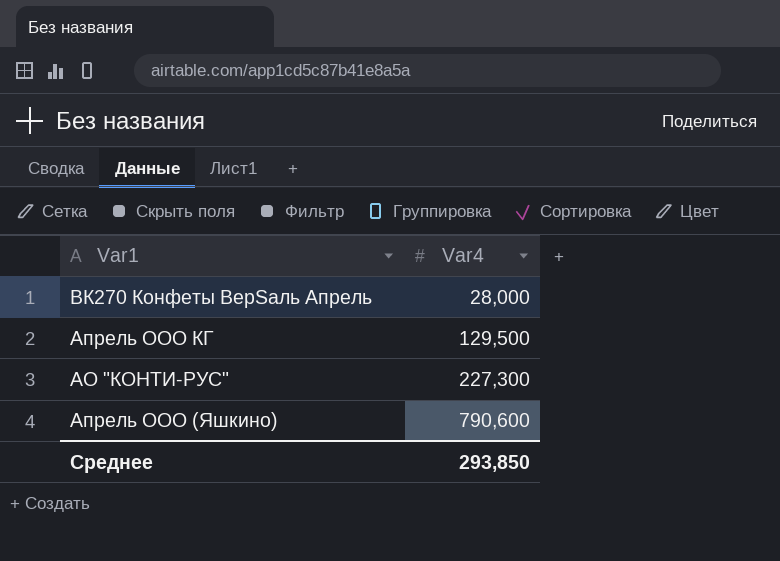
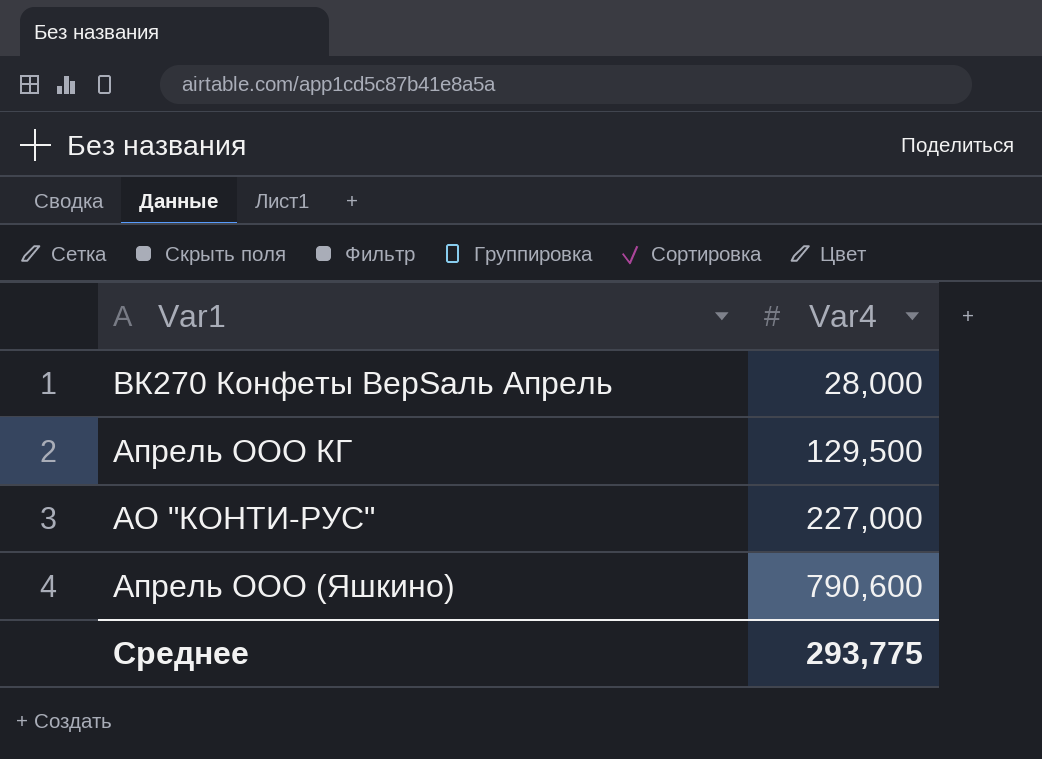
АО "КОНТИ-РУС" | Var4: 227,300 -> 227,000
Среднее | Var4: 293,850 -> 293,775

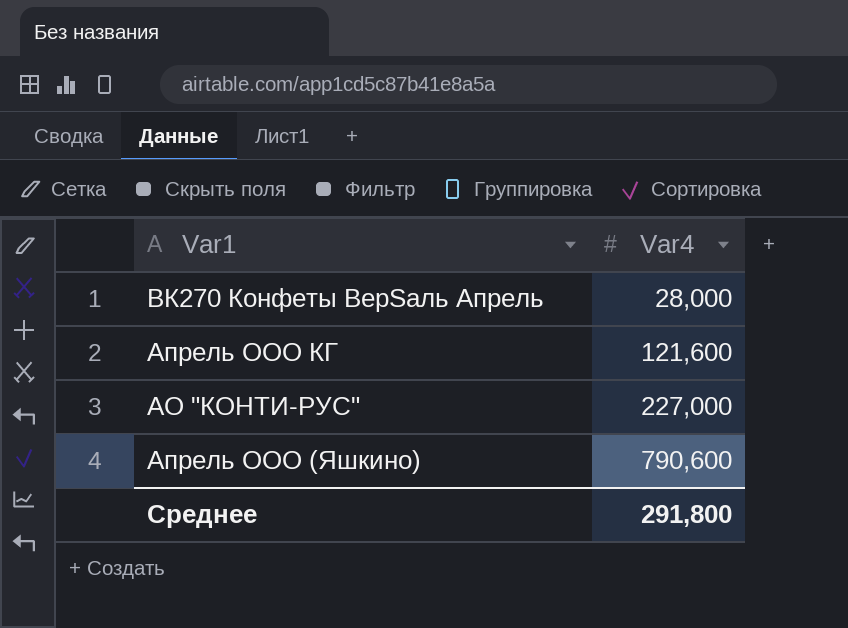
Апрель ООО КГ | Var4: 129,500 -> 121,600
Среднее | Var4: 293,775 -> 291,800

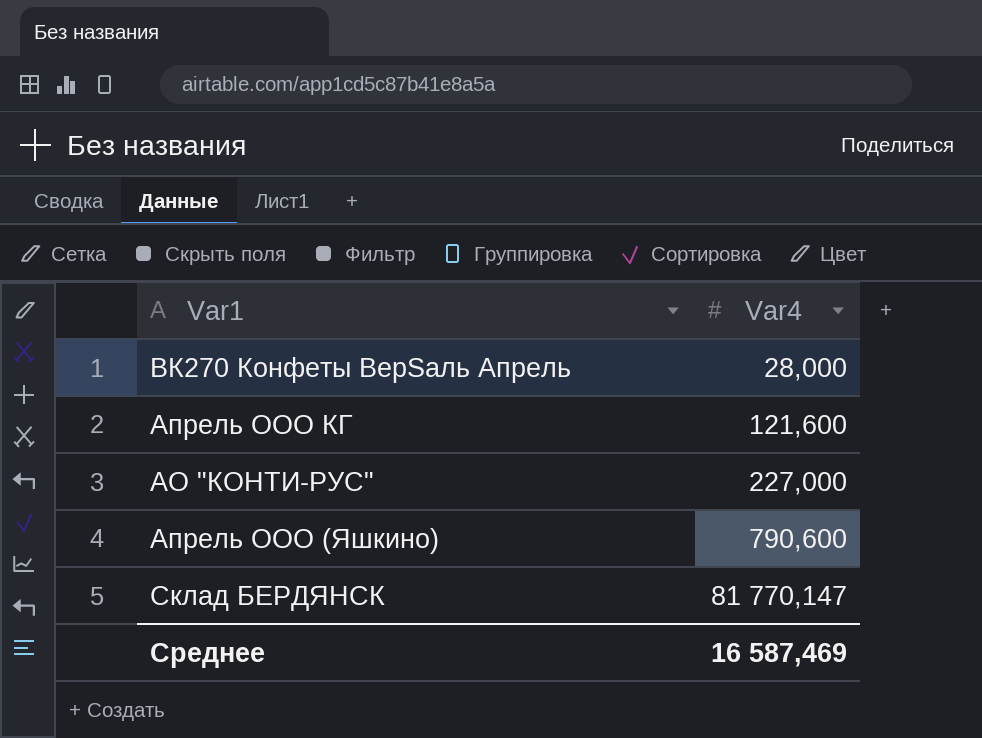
row Склад БЕРДЯНСК: none -> 81 770,147
Среднее | Var4: 291,800 -> 16 587,469

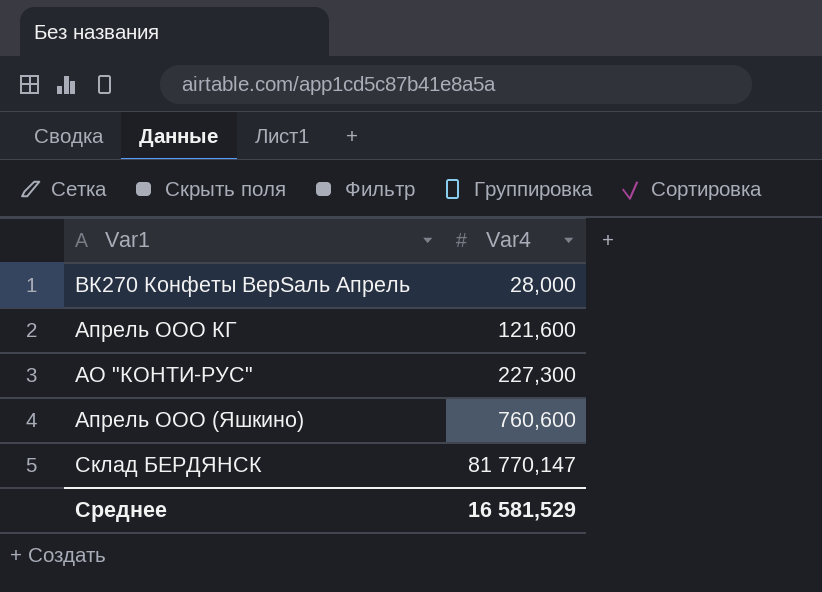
АО "КОНТИ-РУС" | Var4: 227,000 -> 227,300
Апрель ООО (Яшкино) | Var4: 790,600 -> 760,600
Среднее | Var4: 16 587,469 -> 16 581,529

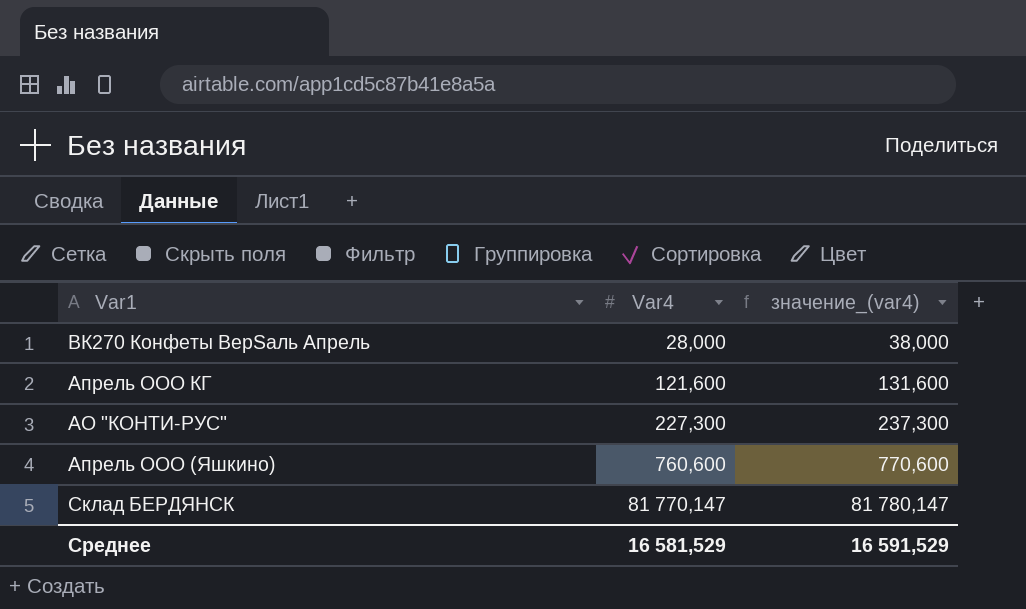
column значение_(var4) | formula: none -> [Var4] + 10

